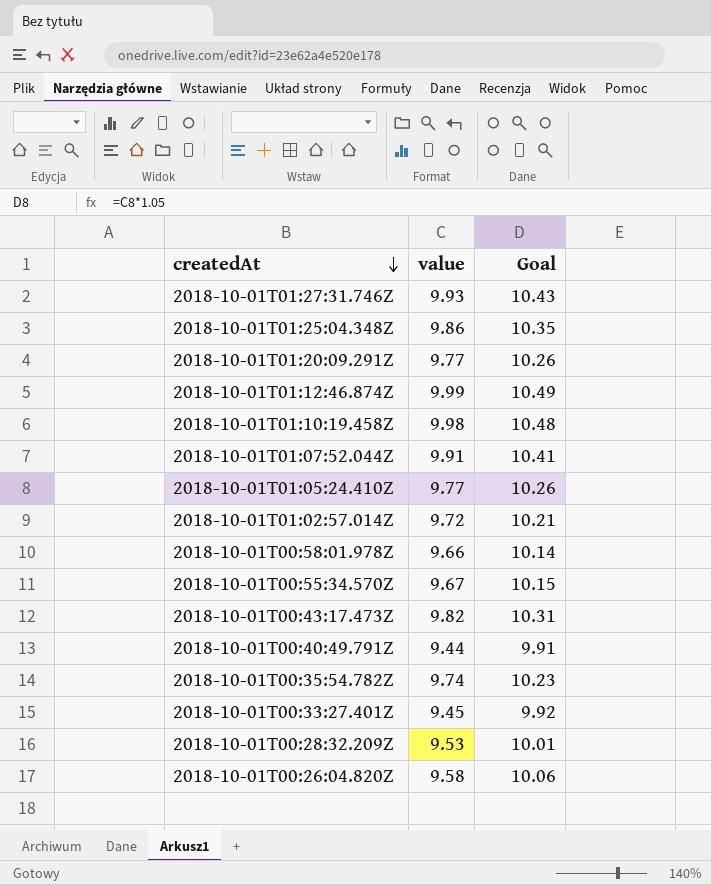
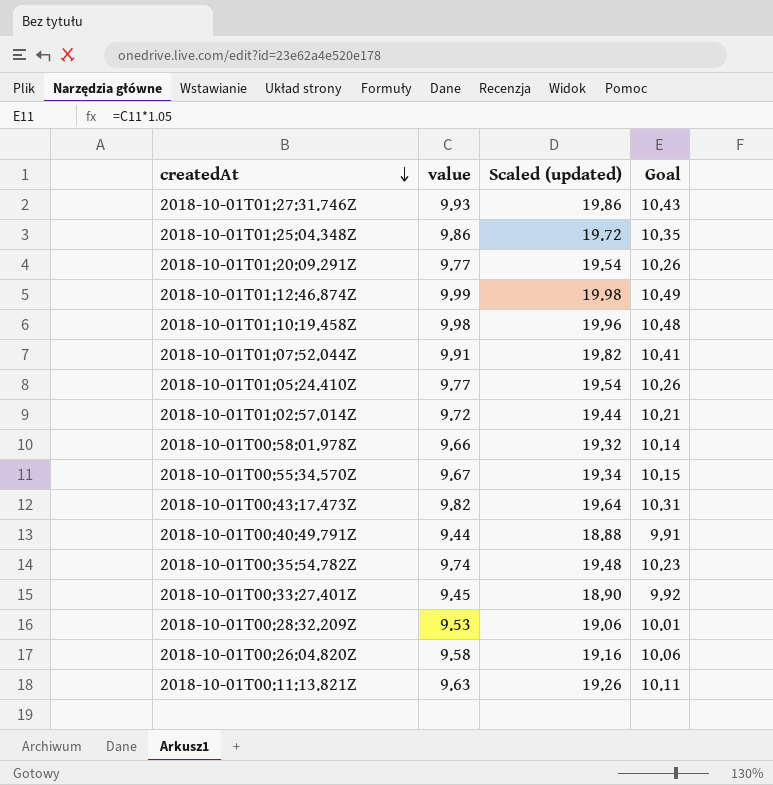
column Scaled (updated) | formula: none -> [value] * 2
row 2018-10-01T00:11:13.821Z: none -> 9.63 | 19.26 | 10.11

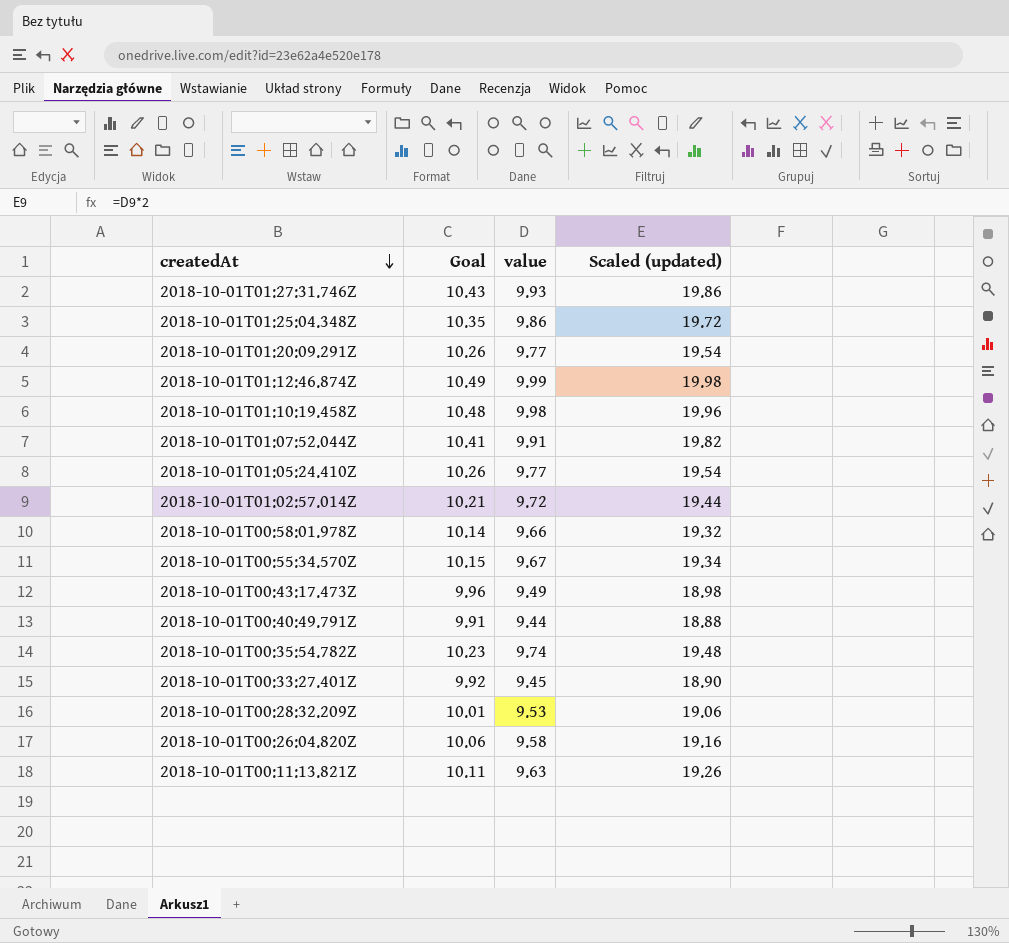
column Goal | position: 4 -> 2
2018-10-01T00:43:17.473Z | Goal: 10.31 -> 9.96
2018-10-01T00:43:17.473Z | value: 9.82 -> 9.49
2018-10-01T00:43:17.473Z | Scaled (updated): 19.64 -> 18.98

